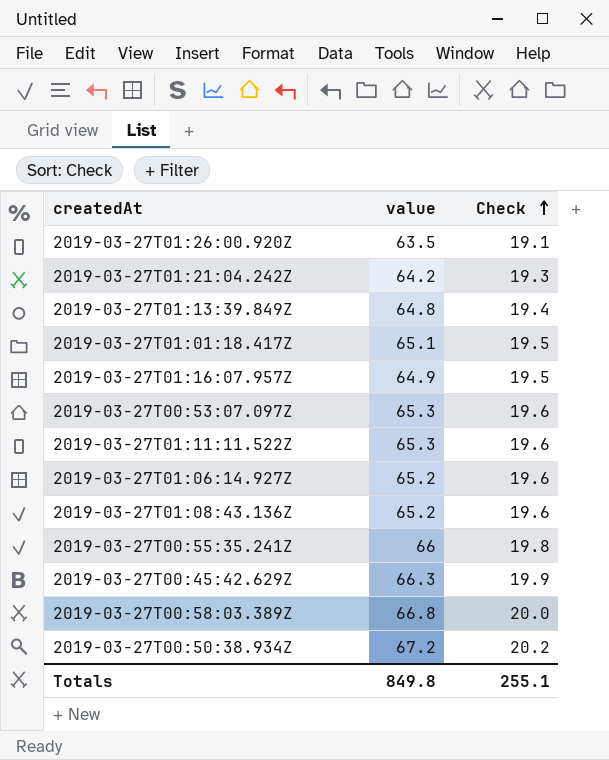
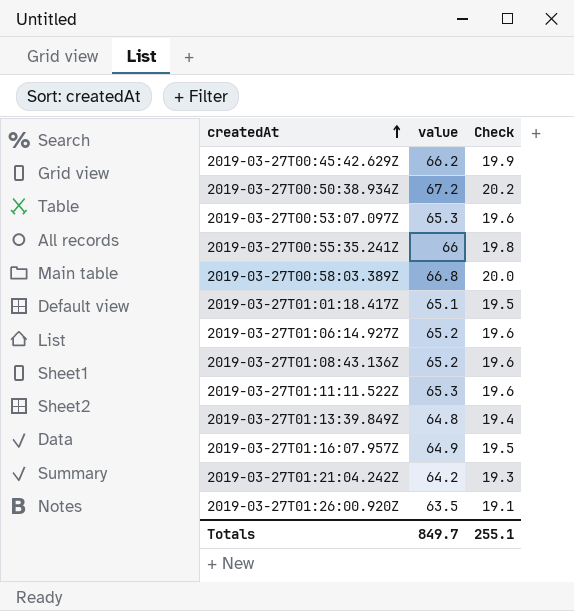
row order: Check ascending -> createdAt ascending
2019-03-27T00:45:42.629Z | value: 66.3 -> 66.2
Totals | value: 849.8 -> 849.7

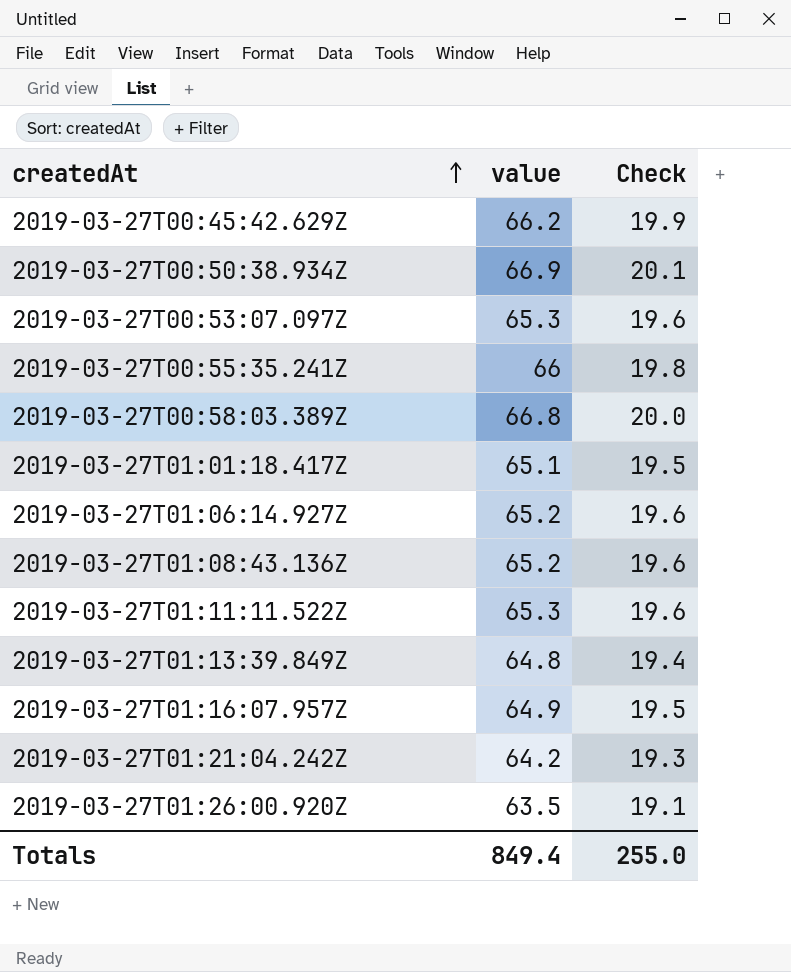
2019-03-27T00:50:38.934Z | value: 67.2 -> 66.9
2019-03-27T00:50:38.934Z | Check: 20.2 -> 20.1
Totals | value: 849.7 -> 849.4
Totals | Check: 255.1 -> 255.0

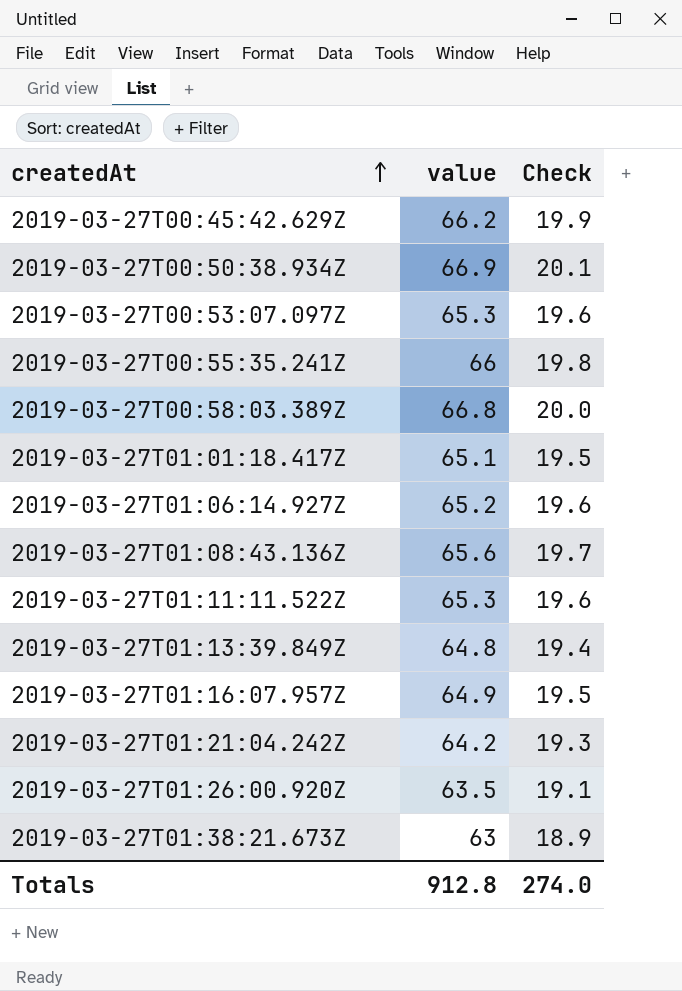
2019-03-27T01:08:43.136Z | value: 65.2 -> 65.6
2019-03-27T01:08:43.136Z | Check: 19.6 -> 19.7
row 2019-03-27T01:38:21.673Z: none -> 63 | 18.9
Totals | value: 849.4 -> 912.8
Totals | Check: 255.0 -> 274.0

